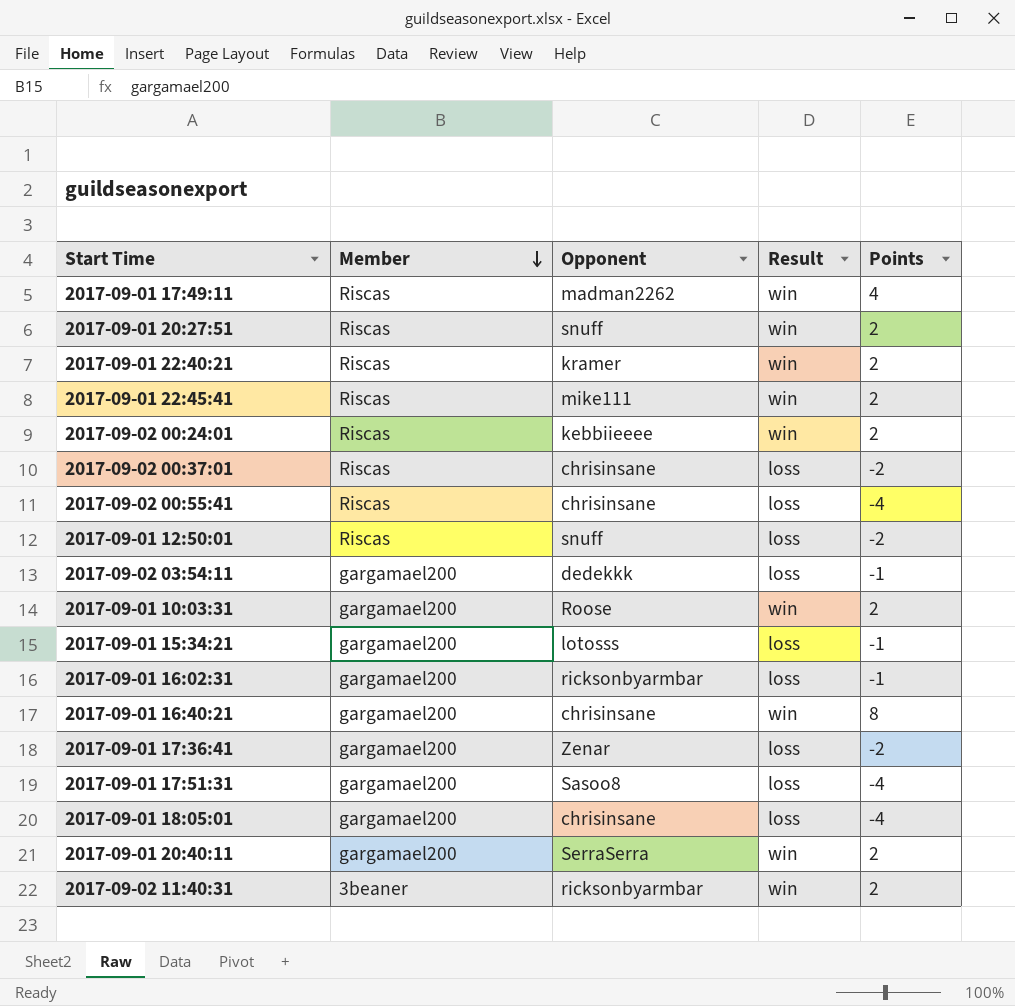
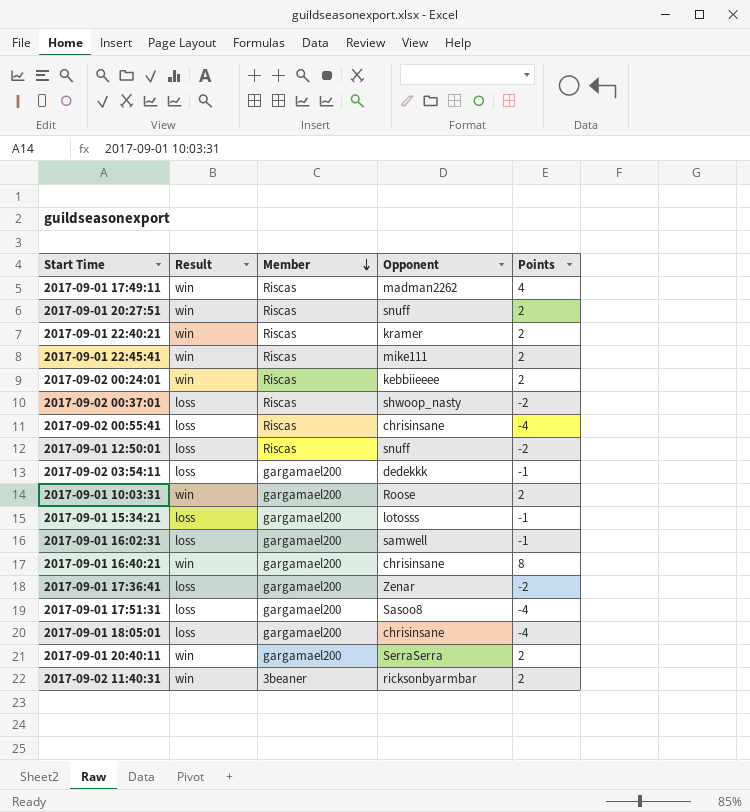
column Result | position: 4 -> 2
2017-09-02 00:37:01 | Opponent: chrisinsane -> shwoop_nasty
2017-09-01 16:02:31 | Opponent: ricksonbyarmbar -> samwell

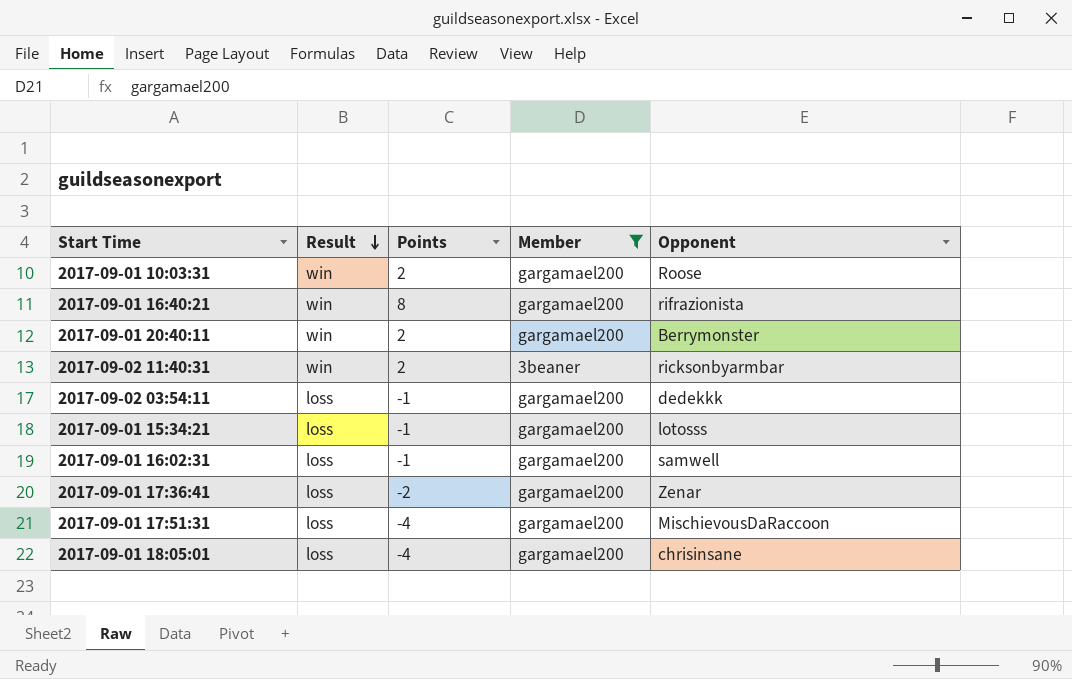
filter: none -> Member != Riscas
row order: Member descending -> Result descending
column Points | position: 5 -> 3
2017-09-01 16:40:21 | Opponent: chrisinsane -> rifrazionista
2017-09-01 20:40:11 | Opponent: SerraSerra -> Berrymonster
2017-09-01 17:51:31 | Opponent: Sasoo8 -> MischievousDaRaccoon

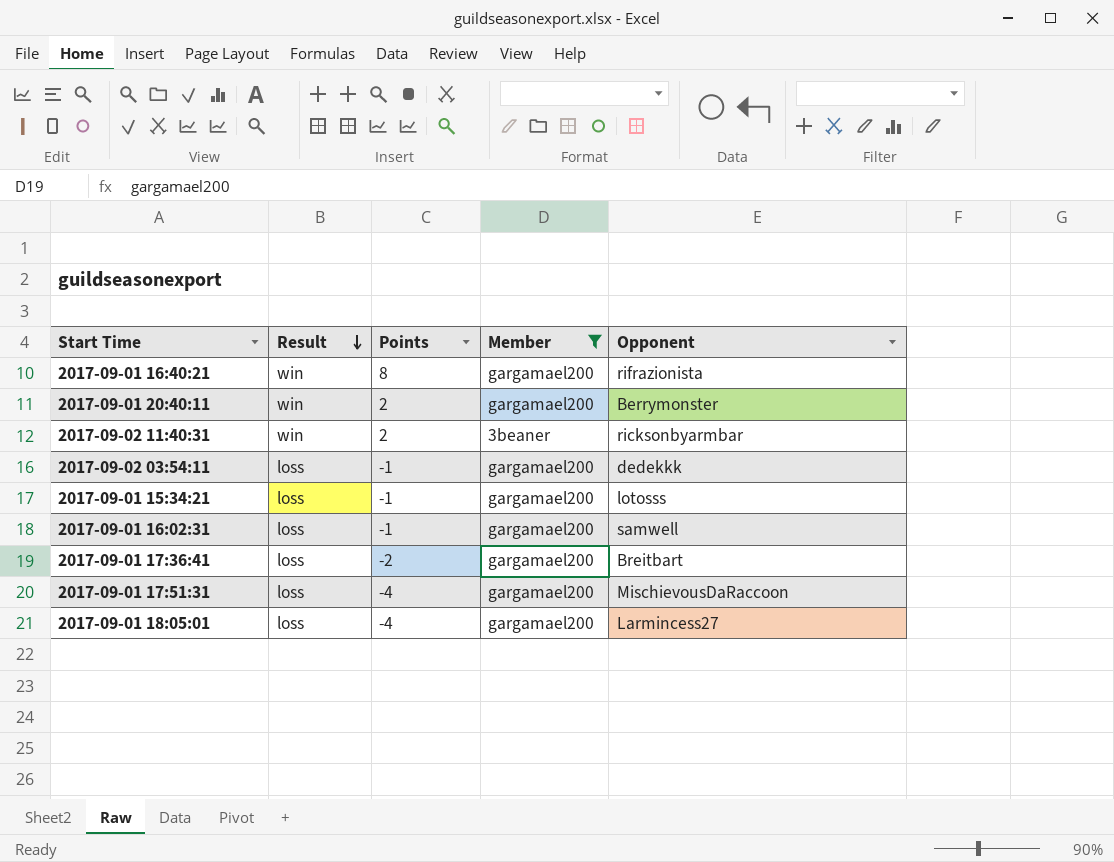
row 2017-09-01 10:03:31: win | 2 | gargamael200 | Roose -> none
2017-09-01 17:36:41 | Opponent: Zenar -> Breitbart
2017-09-01 18:05:01 | Opponent: chrisinsane -> Larmincess27

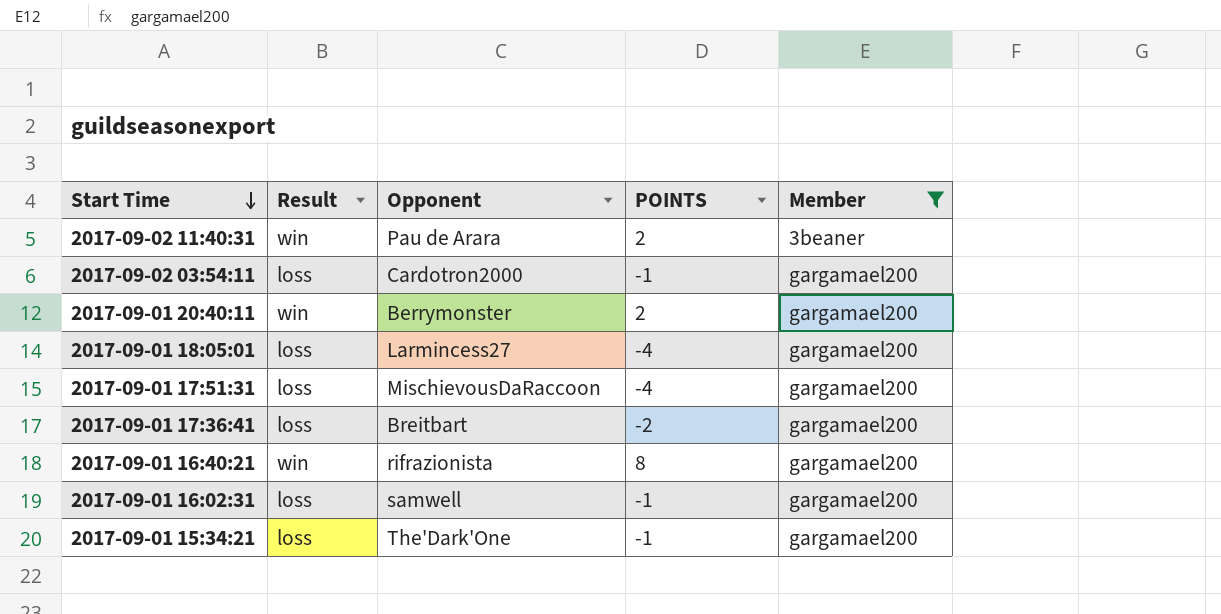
row order: Result descending -> Start Time descending
column Opponent | position: 5 -> 3
column name: Points -> POINTS
2017-09-02 11:40:31 | Opponent: ricksonbyarmbar -> Pau de Arara
2017-09-02 03:54:11 | Opponent: dedekkk -> Cardotron2000
2017-09-01 15:34:21 | Opponent: lotosss -> The'Dark'One

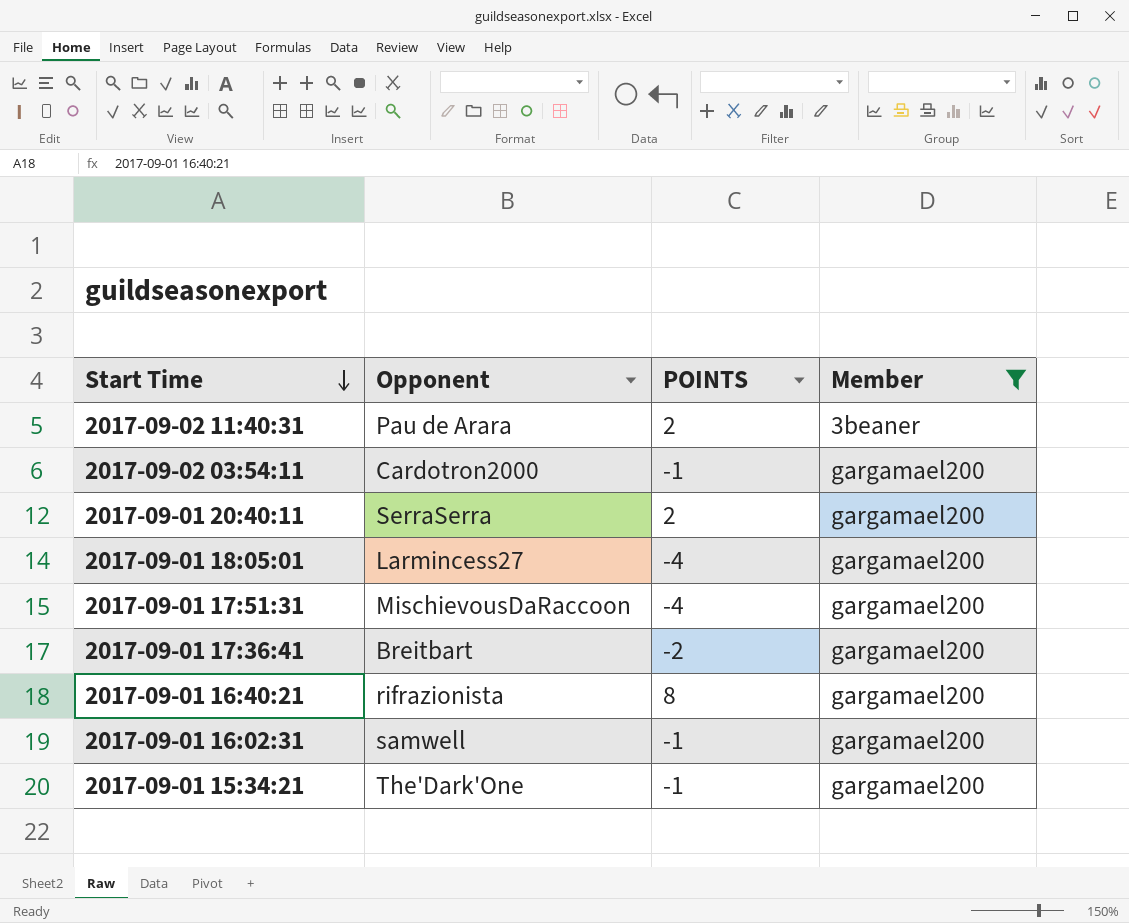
column Result | position: 2 -> none
2017-09-01 20:40:11 | Opponent: Berrymonster -> SerraSerra

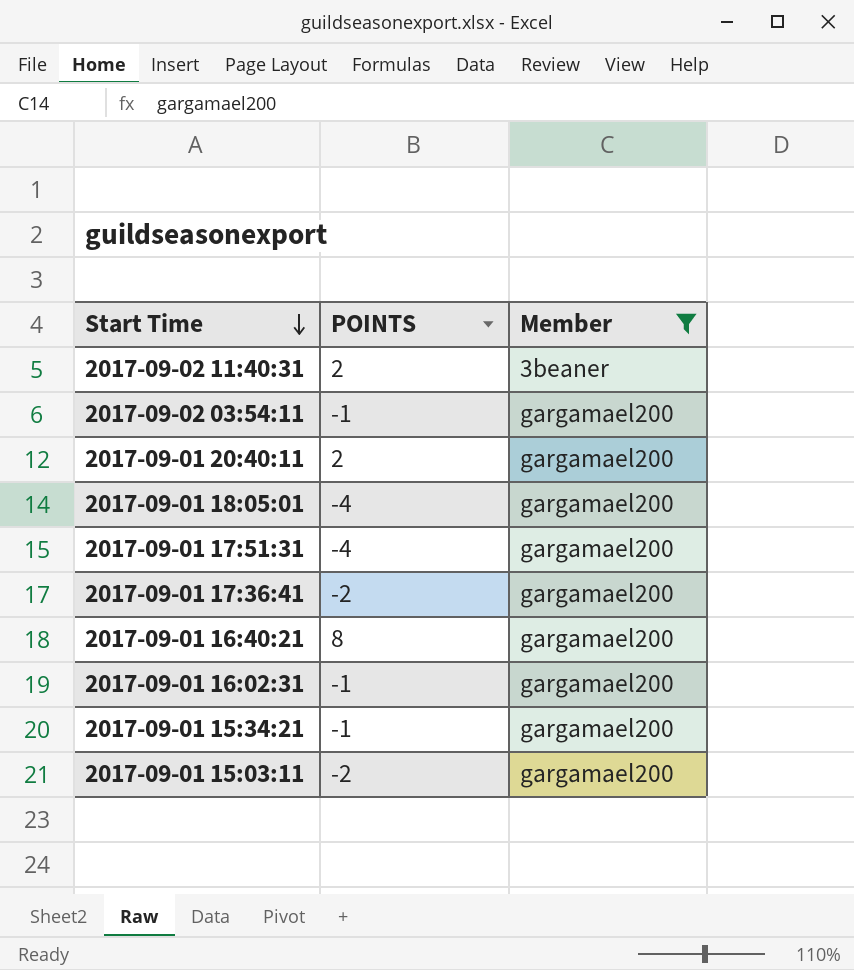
column Opponent | position: 2 -> none
row 2017-09-01 15:03:11: none -> -2 | gargamael200

